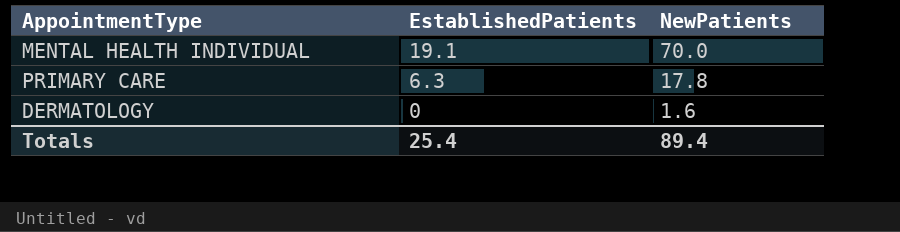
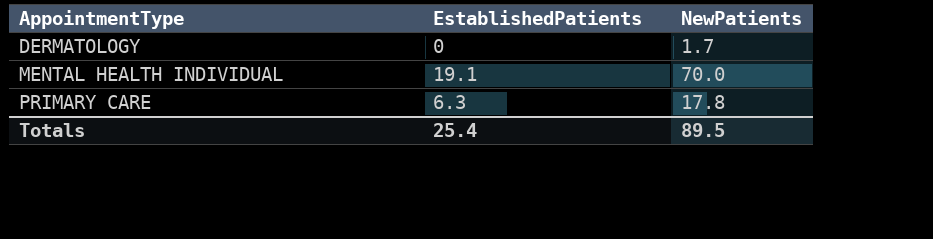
row order: EstablishedPatients descending -> AppointmentType ascending
DERMATOLOGY | NewPatients: 1.6 -> 1.7
Totals | NewPatients: 89.4 -> 89.5

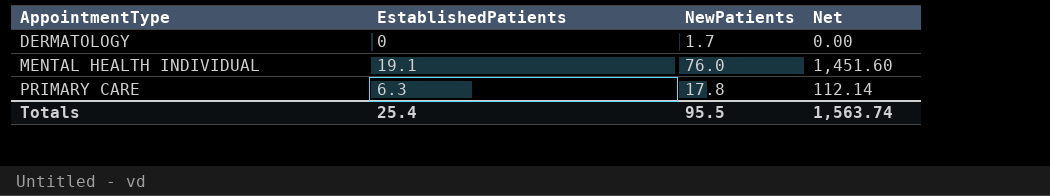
column Net | formula: none -> [EstablishedPatients] * [NewPatients]
MENTAL HEALTH INDIVIDUAL | NewPatients: 70.0 -> 76.0
Totals | NewPatients: 89.5 -> 95.5

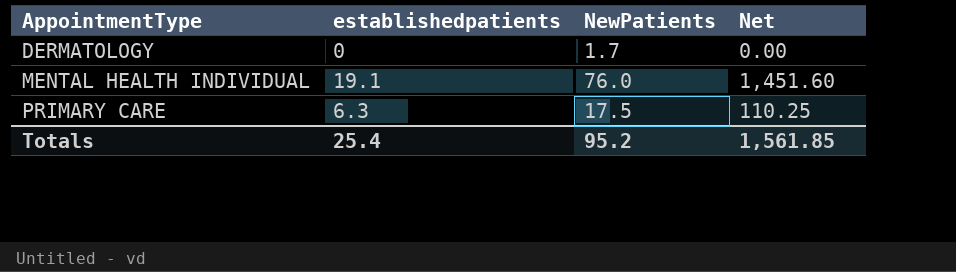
column name: EstablishedPatients -> establishedpatients
PRIMARY CARE | NewPatients: 17.8 -> 17.5
PRIMARY CARE | Net: 112.14 -> 110.25
Totals | NewPatients: 95.5 -> 95.2
Totals | Net: 1,563.74 -> 1,561.85

